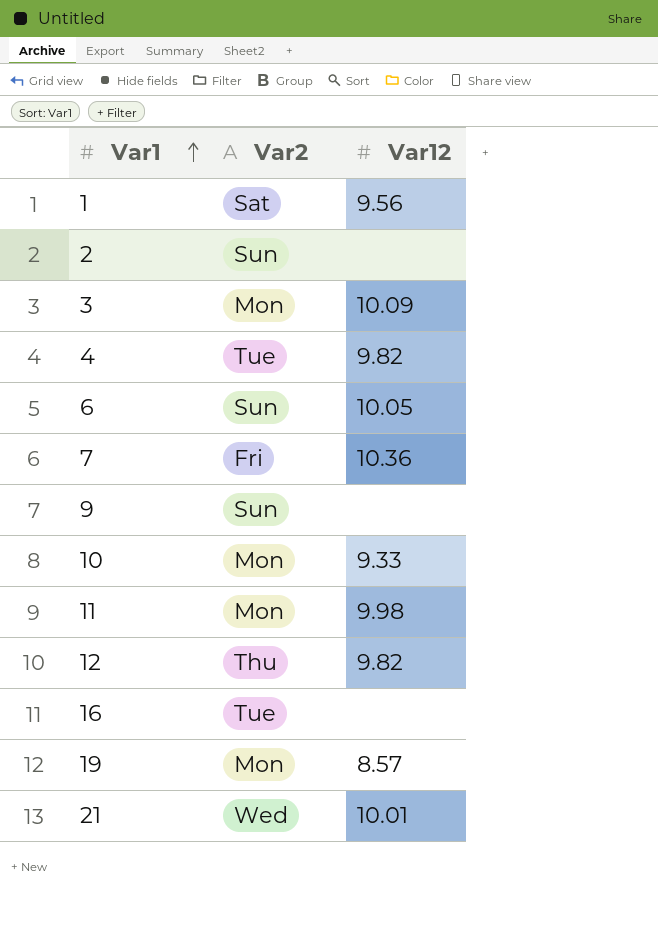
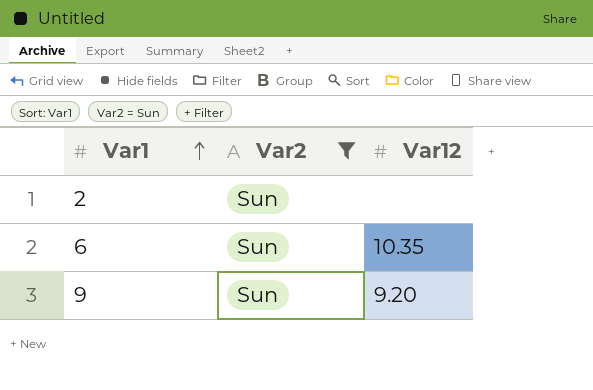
filter: none -> Var2 = Sun
6 | Var12: 10.05 -> 10.35
9 | Var12: none -> 9.20

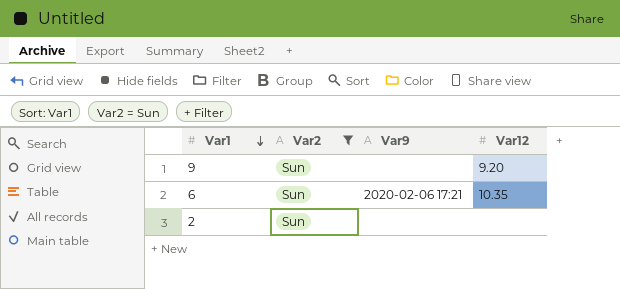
row order: Var1 ascending -> Var1 descending
column Var9 | position: none -> 3

